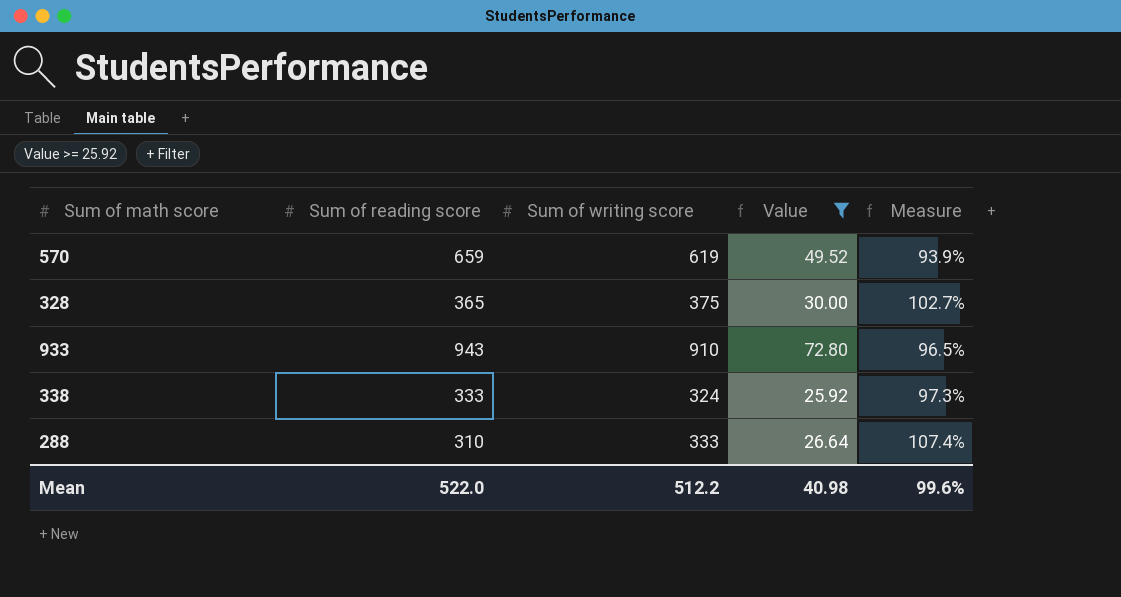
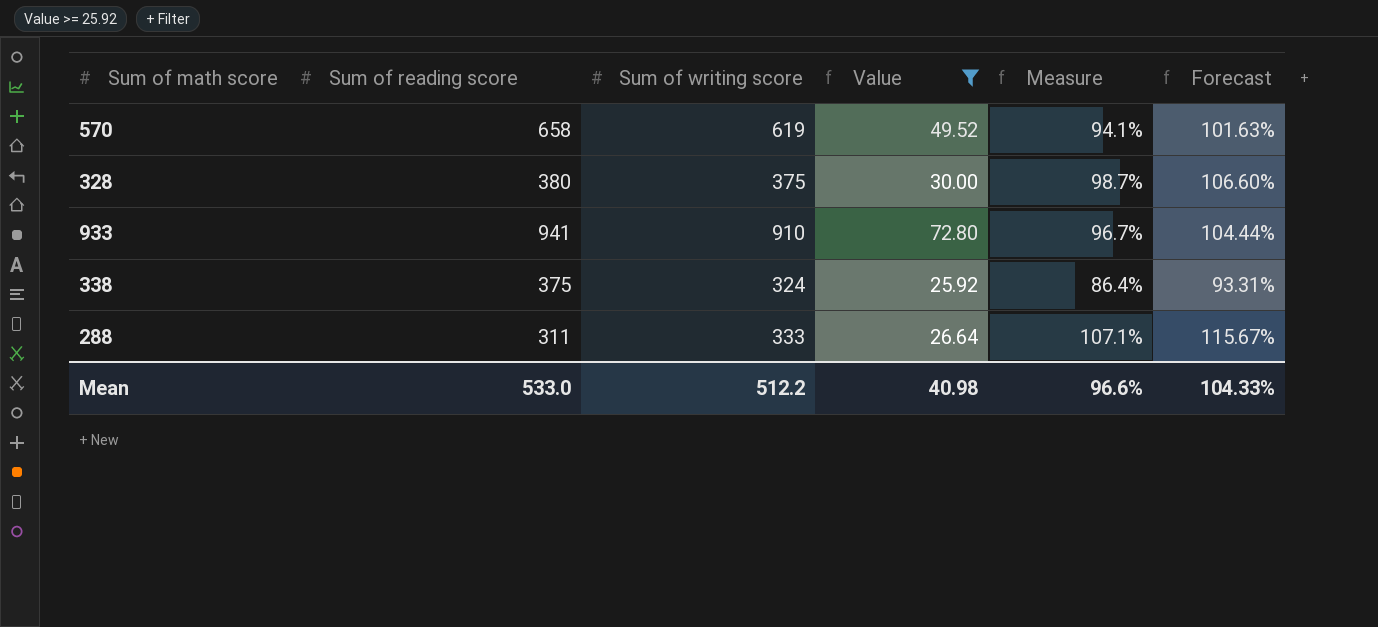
column Forecast | formula: none -> [Measure] * 1.08
570 | Sum of reading score: 659 -> 658
570 | Measure: 93.9% -> 94.1%
328 | Sum of reading score: 365 -> 380
328 | Measure: 102.7% -> 98.7%
933 | Sum of reading score: 943 -> 941
933 | Measure: 96.5% -> 96.7%
338 | Sum of reading score: 333 -> 375
338 | Measure: 97.3% -> 86.4%
288 | Sum of reading score: 310 -> 311
288 | Measure: 107.4% -> 107.1%
Mean | Sum of reading score: 522.0 -> 533.0
Mean | Measure: 99.6% -> 96.6%

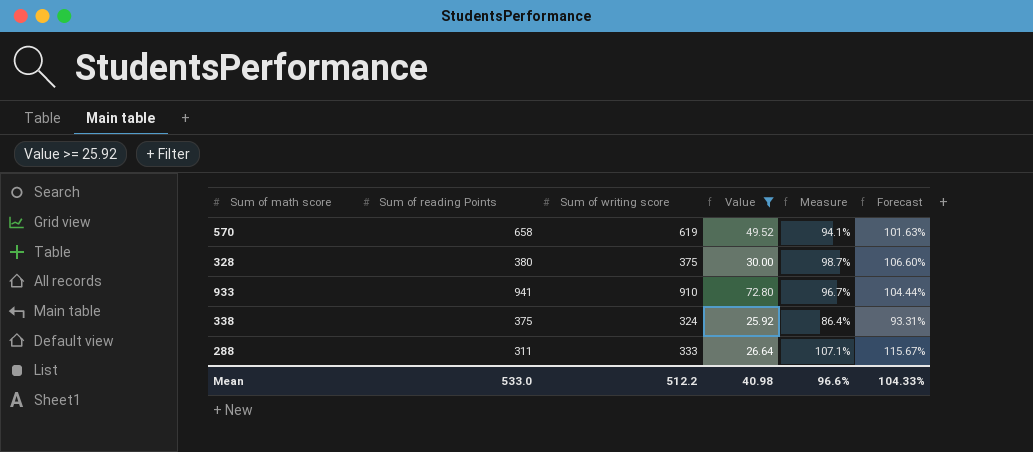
column name: Sum of reading score -> Sum of reading Points

